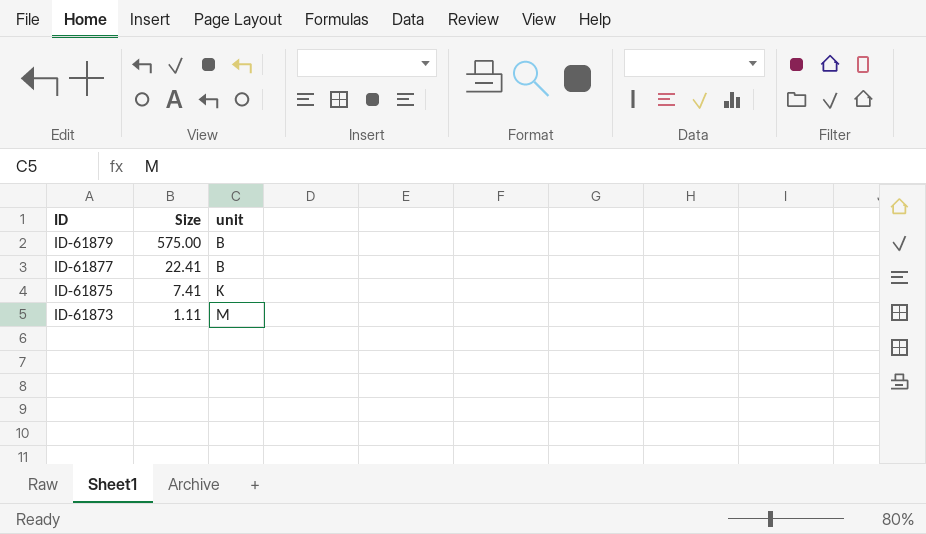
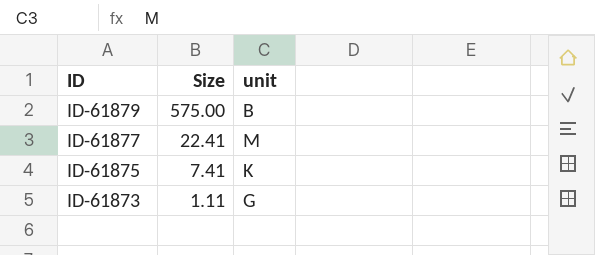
ID-61877 | unit: B -> M
ID-61873 | unit: M -> G

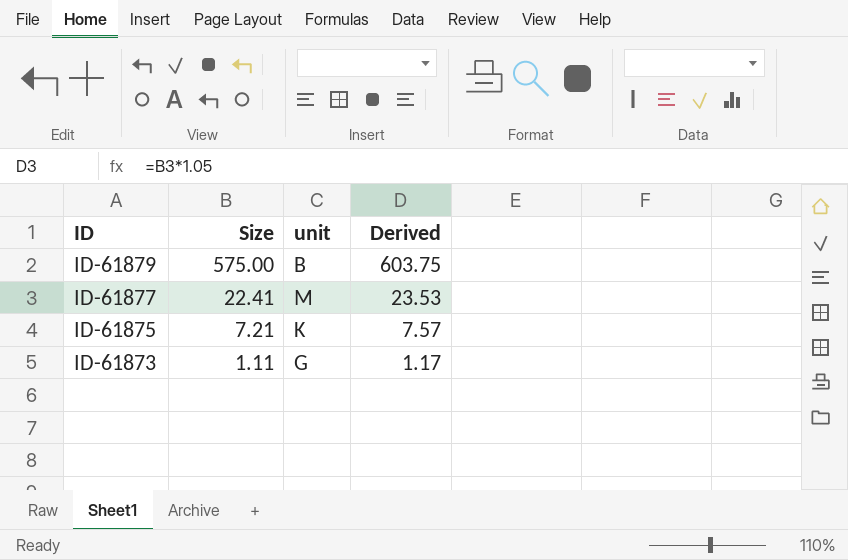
column Derived | formula: none -> [Size] * 1.05
ID-61875 | Size: 7.41 -> 7.21

